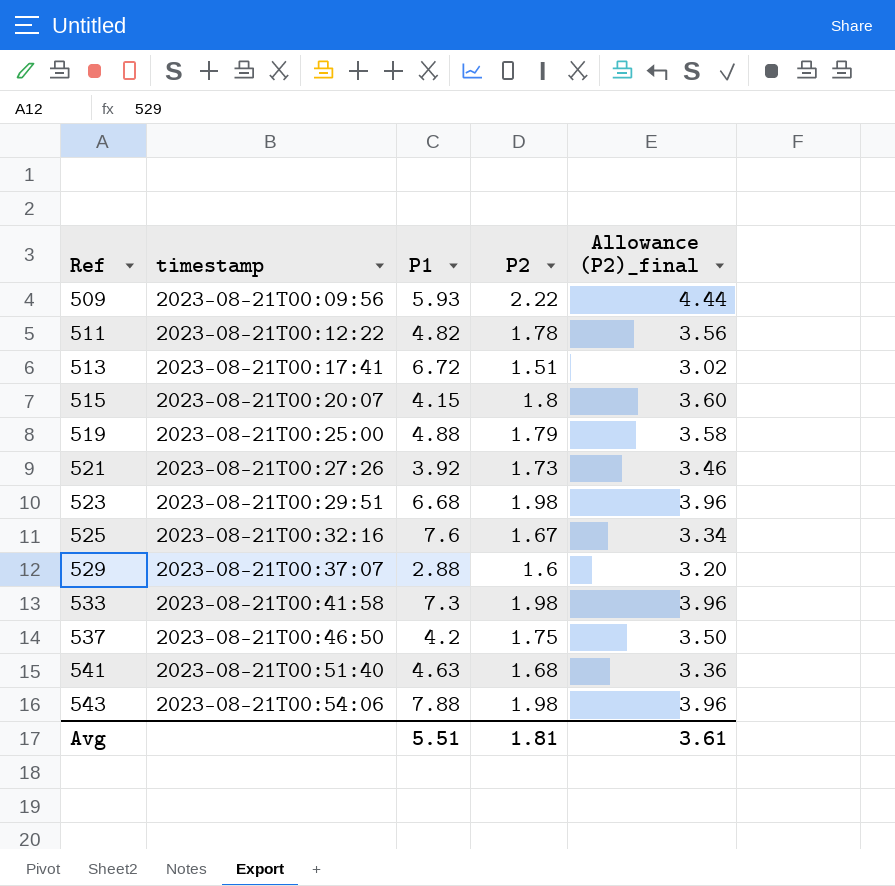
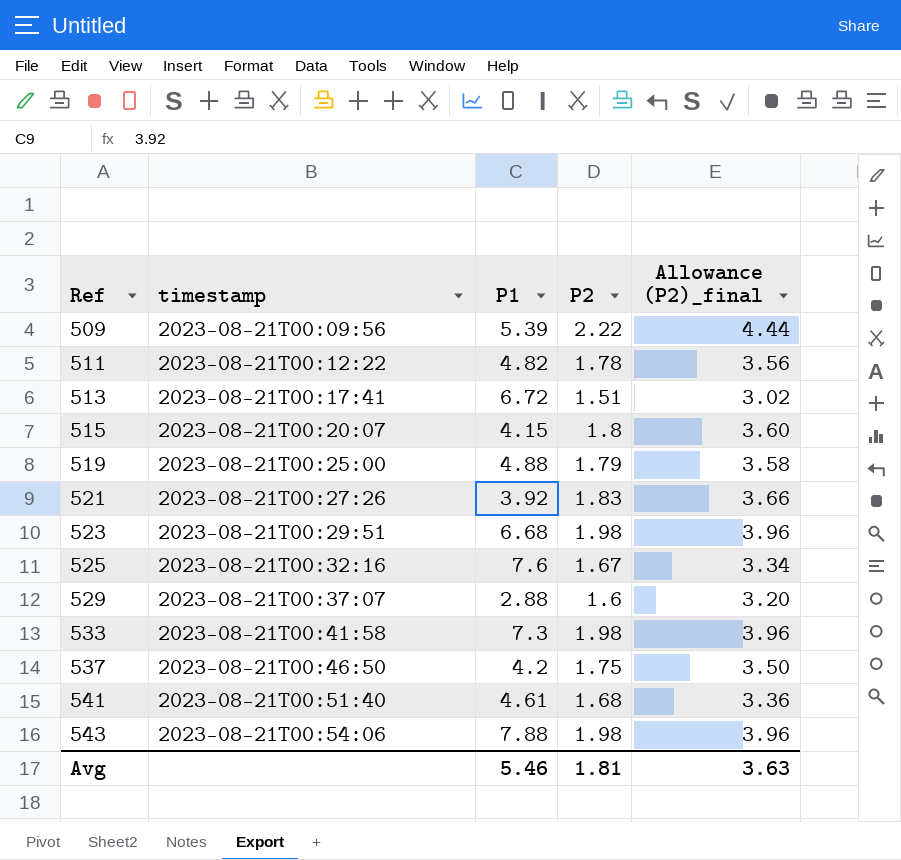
509 | P1: 5.93 -> 5.39
521 | P2: 1.73 -> 1.83
521 | Allowance (P2)_final: 3.46 -> 3.66
541 | P1: 4.63 -> 4.61
Avg | P1: 5.51 -> 5.46
Avg | Allowance (P2)_final: 3.61 -> 3.63

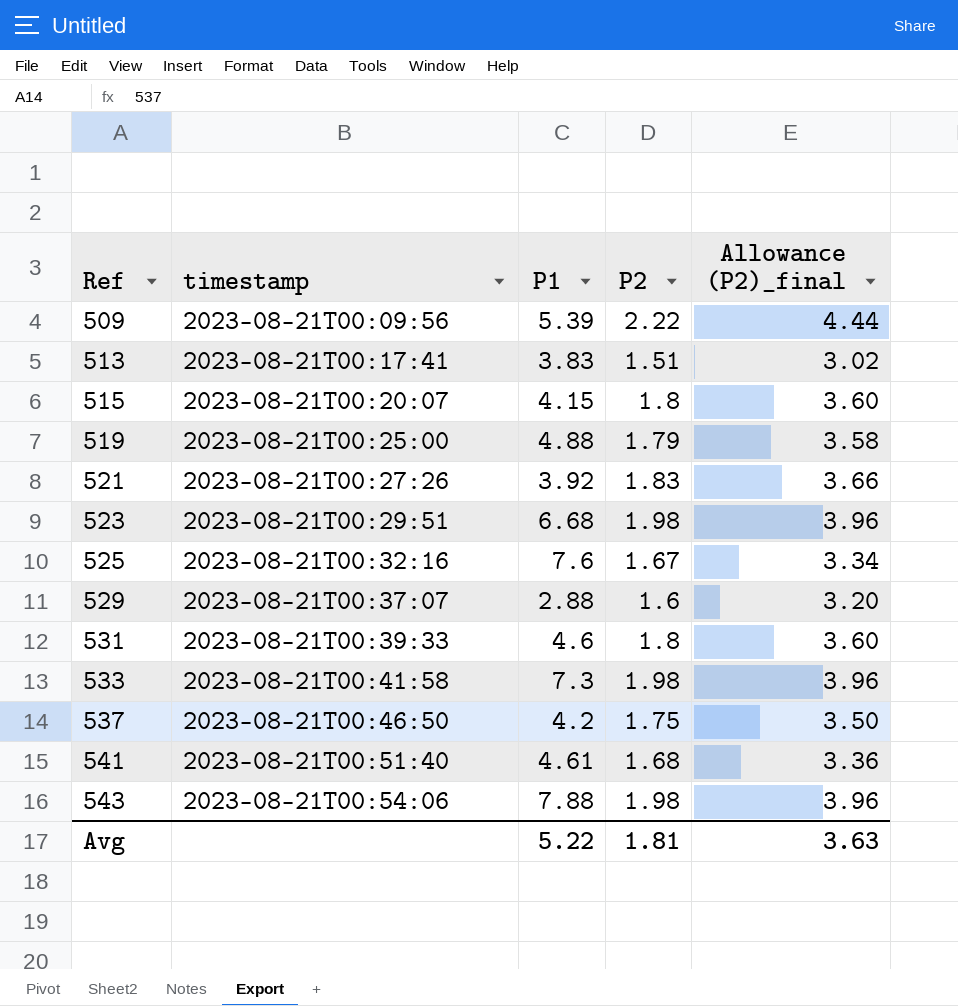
row 511: 2023-08-21T00:12:22 | 4.82 | 1.78 | 3.56 -> none
513 | P1: 6.72 -> 3.83
row 531: none -> 2023-08-21T00:39:33 | 4.6 | 1.8 | 3.60
Avg | P1: 5.46 -> 5.22

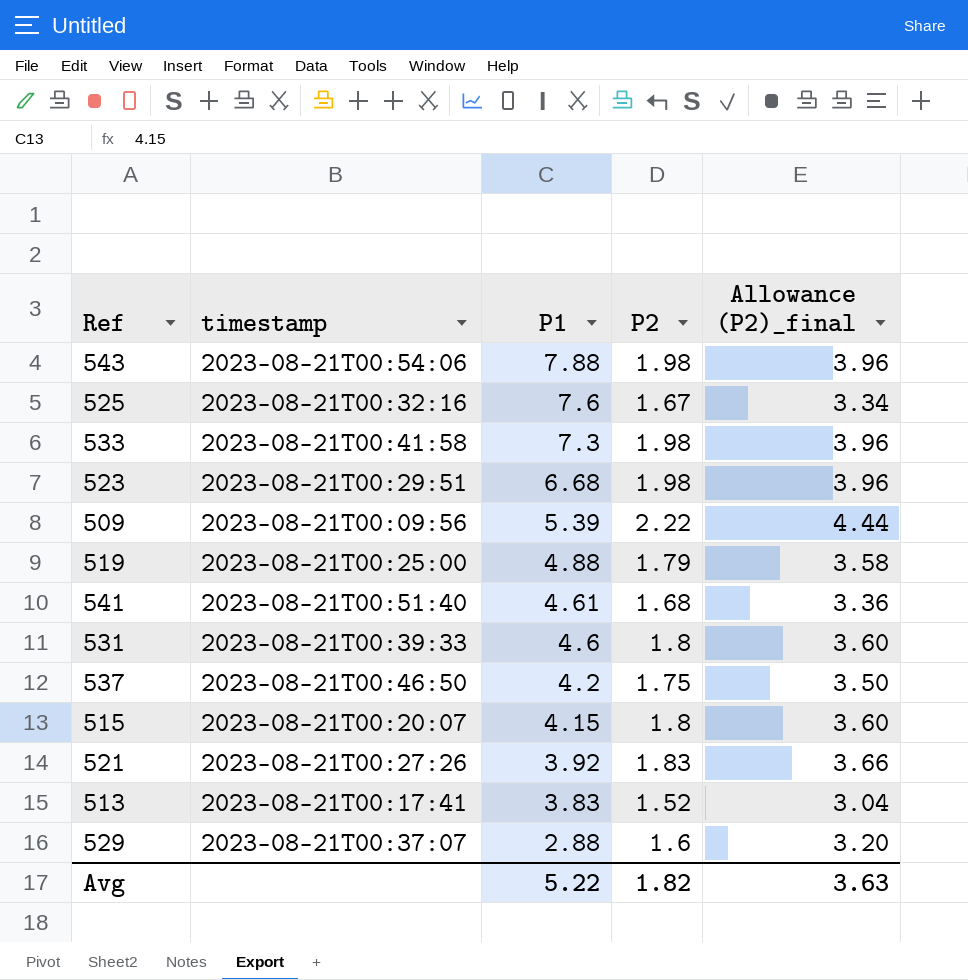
row order: Ref ascending -> P1 descending
513 | P2: 1.51 -> 1.52
513 | Allowance (P2)_final: 3.02 -> 3.04
Avg | P2: 1.81 -> 1.82

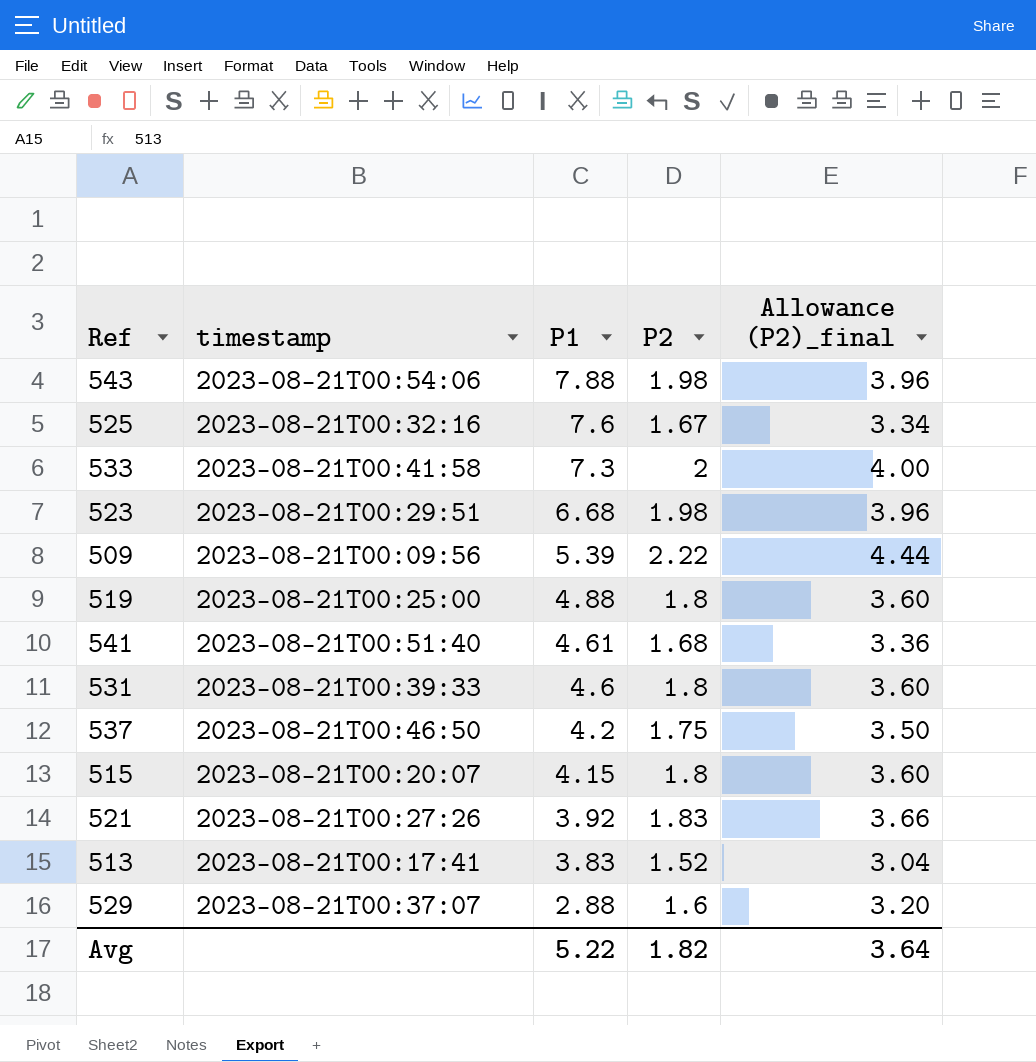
533 | P2: 1.98 -> 2
533 | Allowance (P2)_final: 3.96 -> 4.00
519 | P2: 1.79 -> 1.8
519 | Allowance (P2)_final: 3.58 -> 3.60
Avg | Allowance (P2)_final: 3.63 -> 3.64

